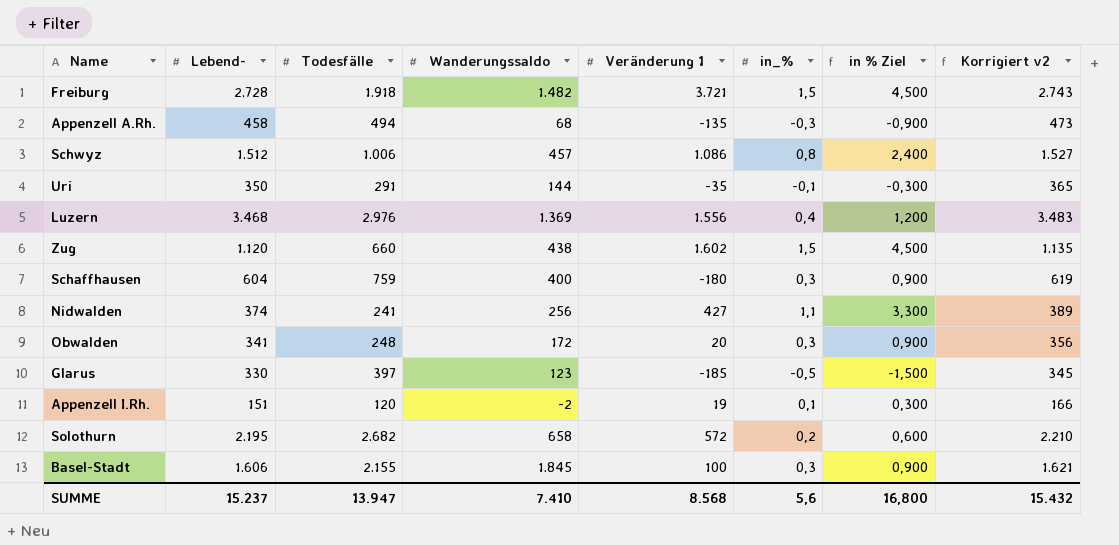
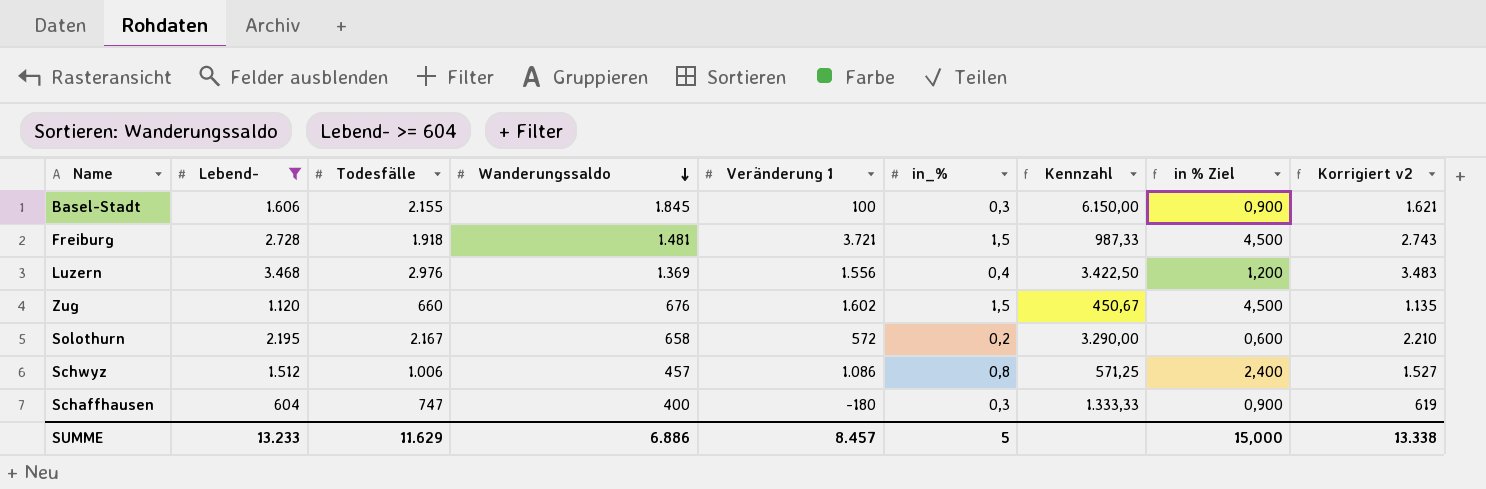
filter: none -> Lebend- >= 604
row order: none -> Wanderungssaldo descending
column Kennzahl | formula: none -> [Wanderungssaldo] / [in_%]
Freiburg | Wanderungssaldo: 1.482 -> 1.481
Zug | Wanderungssaldo: 438 -> 676
Solothurn | Todesfälle: 2.682 -> 2.167
Schaffhausen | Todesfälle: 759 -> 747
SUMME | Lebend-: 15.237 -> 13.233
SUMME | Todesfälle: 13.947 -> 11.629
SUMME | Wanderungssaldo: 7.410 -> 6.886
SUMME | Veränderung 1: 8.568 -> 8.457
SUMME | in_%: 5,6 -> 5
SUMME | in % Ziel: 16,800 -> 15,000
SUMME | Korrigiert v2: 15.432 -> 13.338

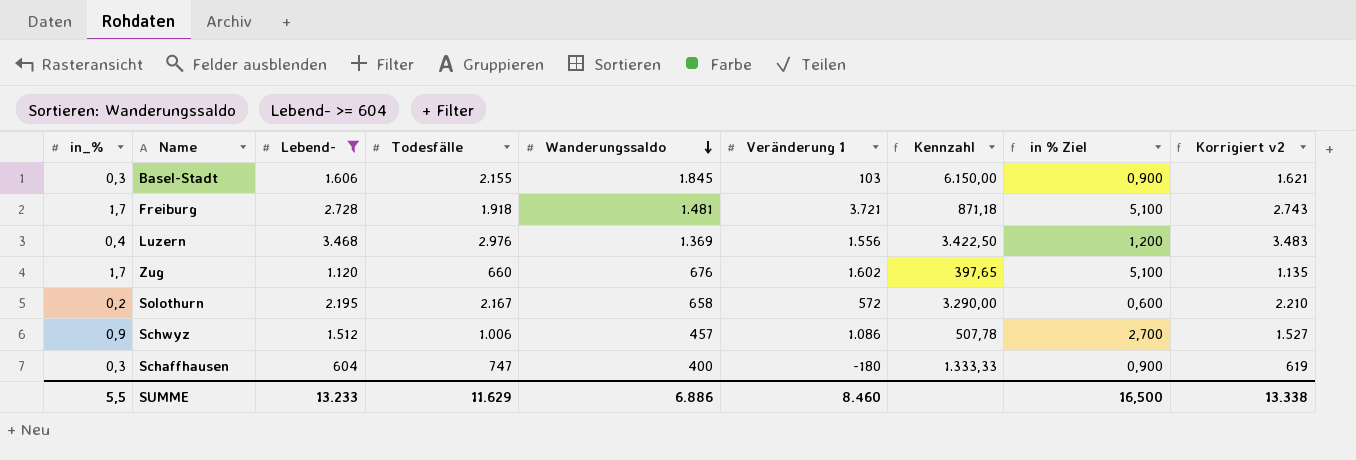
column in_% | position: 6 -> 1
Basel-Stadt | Veränderung 1: 100 -> 103
Freiburg | in_%: 1,5 -> 1,7
Freiburg | Kennzahl: 987,33 -> 871,18
Freiburg | in % Ziel: 4,500 -> 5,100
Zug | in_%: 1,5 -> 1,7
Zug | Kennzahl: 450,67 -> 397,65
Zug | in % Ziel: 4,500 -> 5,100
Schwyz | in_%: 0,8 -> 0,9
Schwyz | Kennzahl: 571,25 -> 507,78
Schwyz | in % Ziel: 2,400 -> 2,700
SUMME | in_%: 5 -> 5,5
SUMME | Veränderung 1: 8.457 -> 8.460
SUMME | in % Ziel: 15,000 -> 16,500

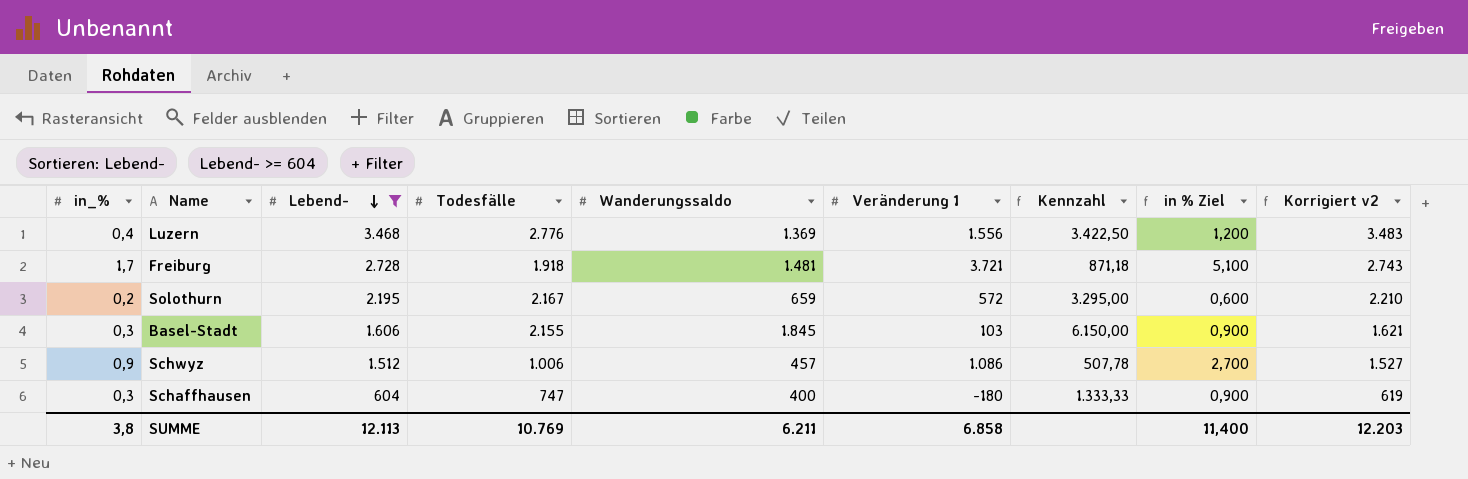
row order: Wanderungssaldo descending -> Lebend- descending
row Zug: 1,7 | 1.120 | 660 | 676 | 1.602 | 397,65 | 5,100 | 1.135 -> none
Luzern | Todesfälle: 2.976 -> 2.776
Solothurn | Wanderungssaldo: 658 -> 659
Solothurn | Kennzahl: 3.290,00 -> 3.295,00
SUMME | in_%: 5,5 -> 3,8
SUMME | Lebend-: 13.233 -> 12.113
SUMME | Todesfälle: 11.629 -> 10.769
SUMME | Wanderungssaldo: 6.886 -> 6.211
SUMME | Veränderung 1: 8.460 -> 6.858
SUMME | in % Ziel: 16,500 -> 11,400
SUMME | Korrigiert v2: 13.338 -> 12.203

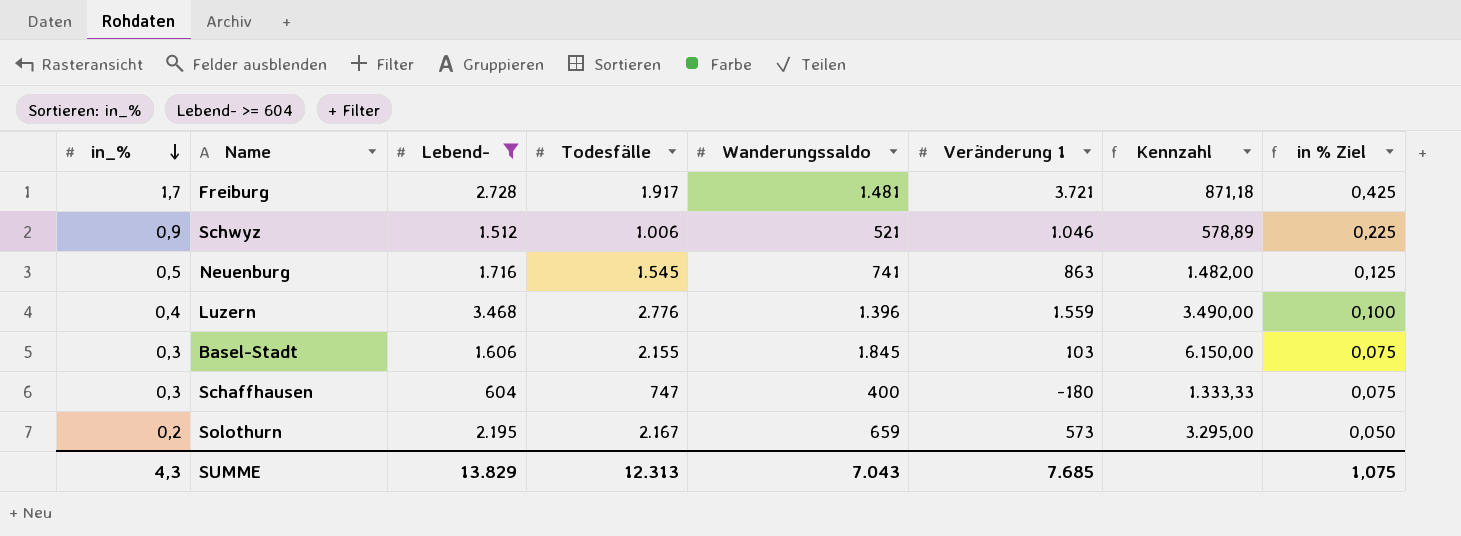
row order: Lebend- descending -> in_% descending
column Korrigiert v2 | formula: [Lebend-] + 15 -> none
column in % Ziel | formula: [in_%] * 3 -> [in_%] * 0,25
Freiburg | Todesfälle: 1.918 -> 1.917
Schwyz | Wanderungssaldo: 457 -> 521
Schwyz | Veränderung 1: 1.086 -> 1.046
Schwyz | Kennzahl: 507,78 -> 578,89
row Neuenburg: none -> 0,5 | 1.716 | 1.545 | 741 | 863 | 1.482,00 | 0,125
Luzern | Wanderungssaldo: 1.369 -> 1.396
Luzern | Veränderung 1: 1.556 -> 1.559
Luzern | Kennzahl: 3.422,50 -> 3.490,00
Solothurn | Veränderung 1: 572 -> 573
SUMME | in_%: 3,8 -> 4,3
SUMME | Lebend-: 12.113 -> 13.829
SUMME | Todesfälle: 10.769 -> 12.313
SUMME | Wanderungssaldo: 6.211 -> 7.043
SUMME | Veränderung 1: 6.858 -> 7.685
SUMME | in % Ziel: 11,400 -> 1,075

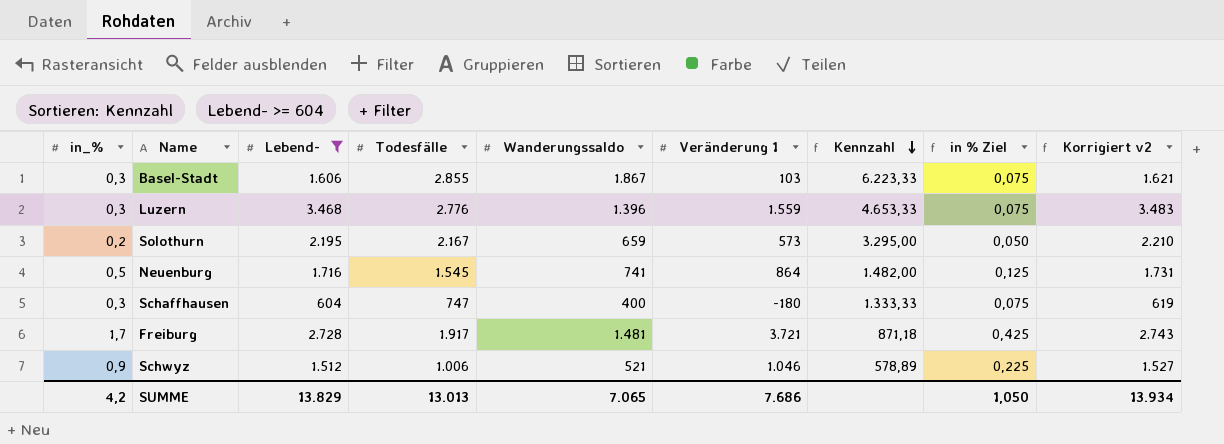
row order: in_% descending -> Kennzahl descending
column Korrigiert v2 | formula: none -> [Lebend-] + 15
Basel-Stadt | Todesfälle: 2.155 -> 2.855
Basel-Stadt | Wanderungssaldo: 1.845 -> 1.867
Basel-Stadt | Kennzahl: 6.150,00 -> 6.223,33
Luzern | in_%: 0,4 -> 0,3
Luzern | Kennzahl: 3.490,00 -> 4.653,33
Luzern | in % Ziel: 0,100 -> 0,075
Neuenburg | Veränderung 1: 863 -> 864
SUMME | in_%: 4,3 -> 4,2
SUMME | Todesfälle: 12.313 -> 13.013
SUMME | Wanderungssaldo: 7.043 -> 7.065
SUMME | Veränderung 1: 7.685 -> 7.686
SUMME | in % Ziel: 1,075 -> 1,050

